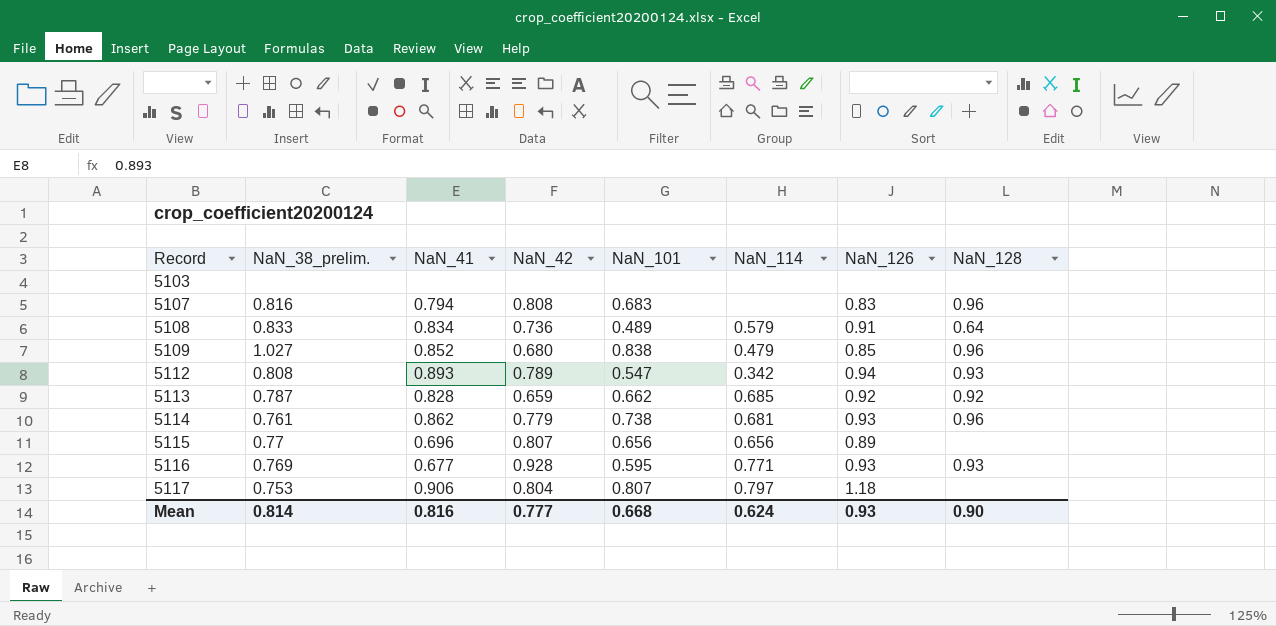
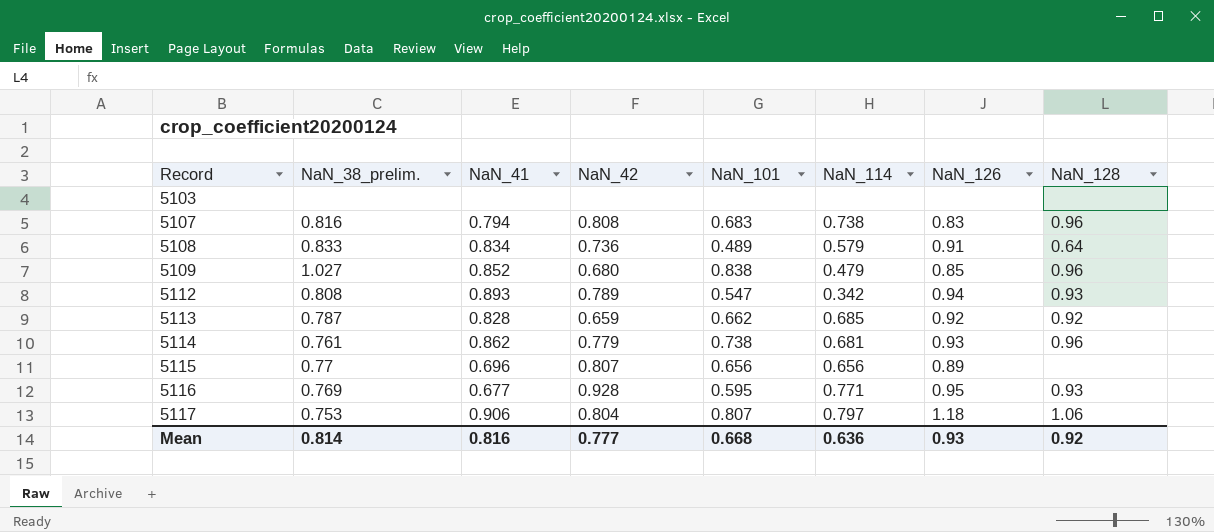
5107 | NaN_114: none -> 0.738
5116 | NaN_126: 0.93 -> 0.95
5117 | NaN_128: none -> 1.06
Mean | NaN_114: 0.624 -> 0.636
Mean | NaN_128: 0.90 -> 0.92

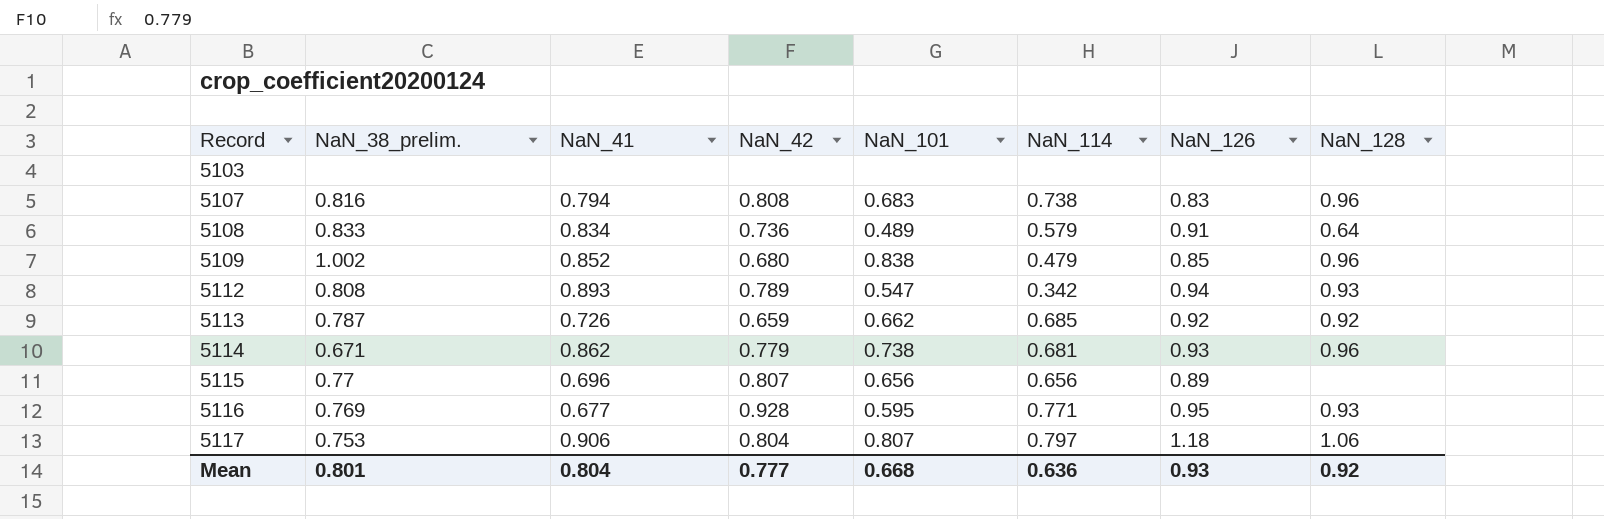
5109 | NaN_38_prelim.: 1.027 -> 1.002
5113 | NaN_41: 0.828 -> 0.726
5114 | NaN_38_prelim.: 0.761 -> 0.671
Mean | NaN_38_prelim.: 0.814 -> 0.801
Mean | NaN_41: 0.816 -> 0.804

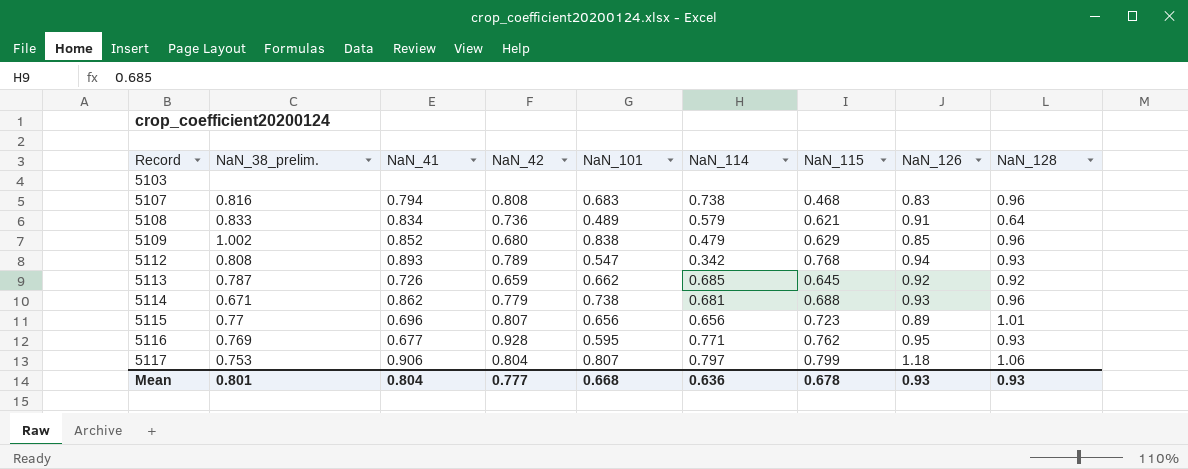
column NaN_115 | position: none -> 7
5115 | NaN_128: none -> 1.01
Mean | NaN_128: 0.92 -> 0.93

